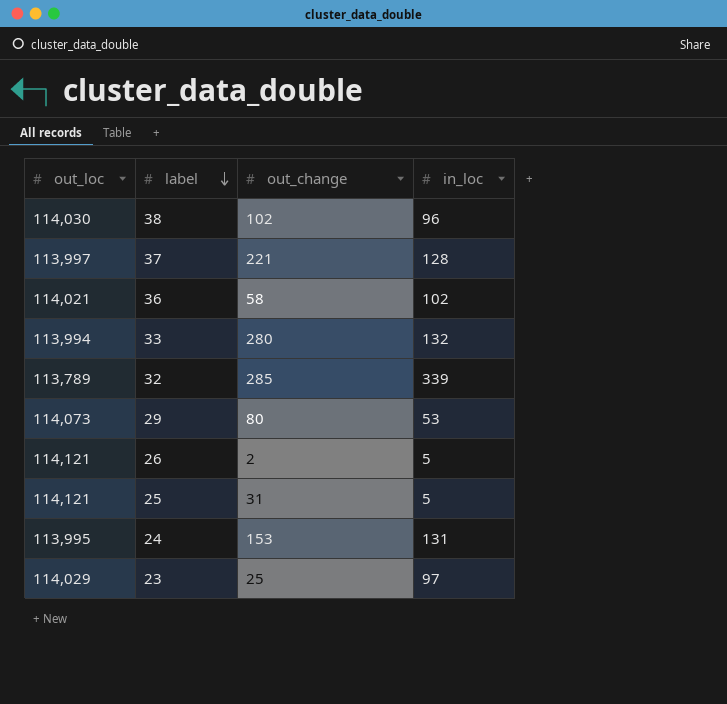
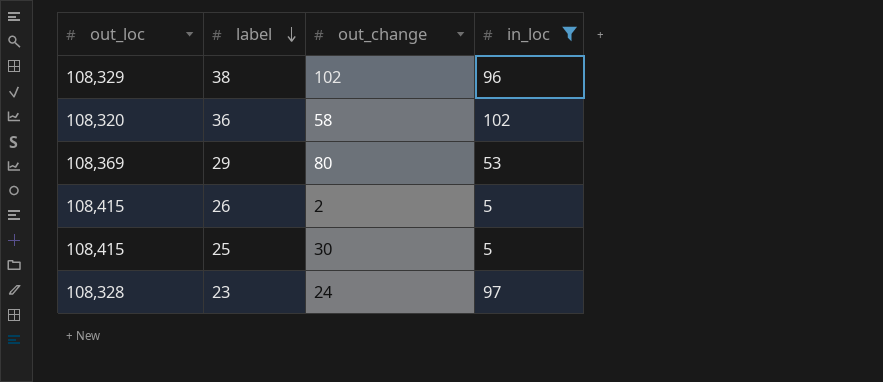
filter: none -> in_loc <= 102
38 | out_loc: 114,030 -> 108,329
36 | out_loc: 114,021 -> 108,320
29 | out_loc: 114,073 -> 108,369
26 | out_loc: 114,121 -> 108,415
25 | out_loc: 114,121 -> 108,415
25 | out_change: 31 -> 30
23 | out_loc: 114,029 -> 108,328
23 | out_change: 25 -> 24

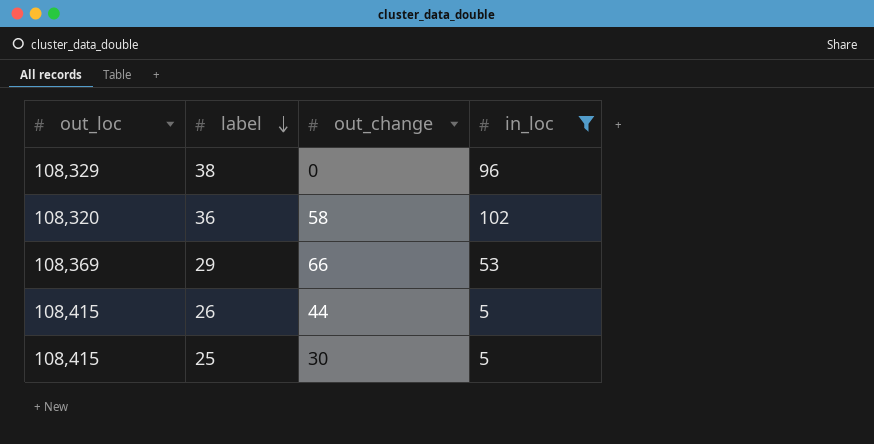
row 23: 108,328 | 24 | 97 -> none
38 | out_change: 102 -> 0
29 | out_change: 80 -> 66
26 | out_change: 2 -> 44

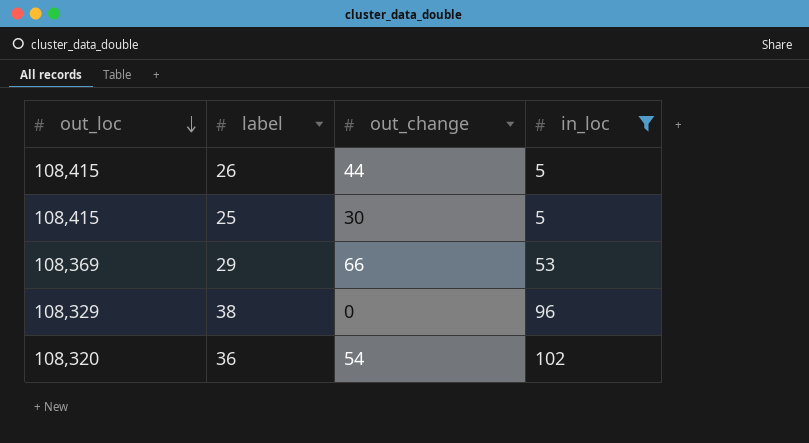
row order: label descending -> out_loc descending
36 | out_change: 58 -> 54

